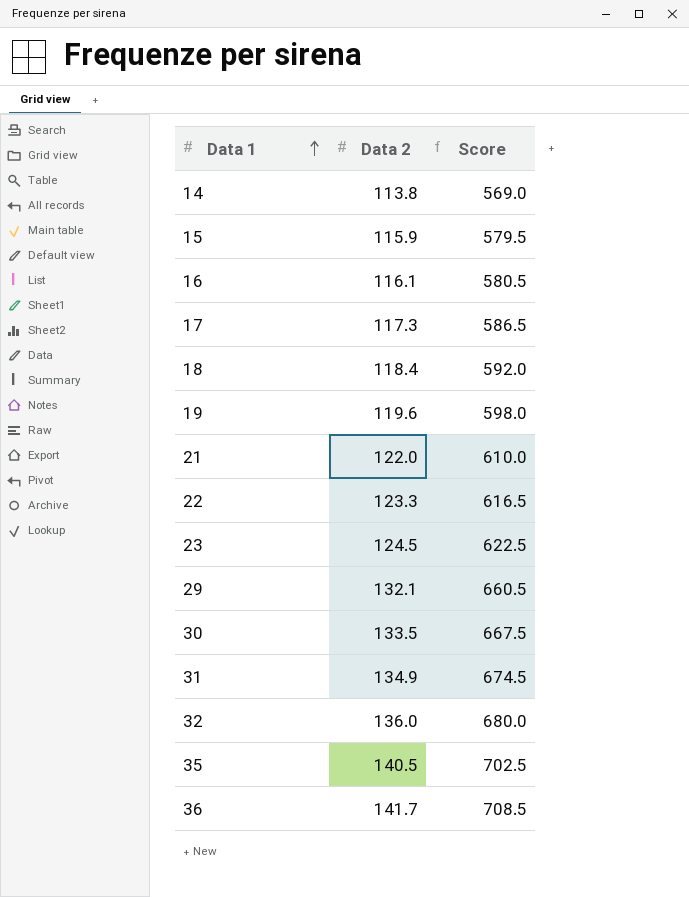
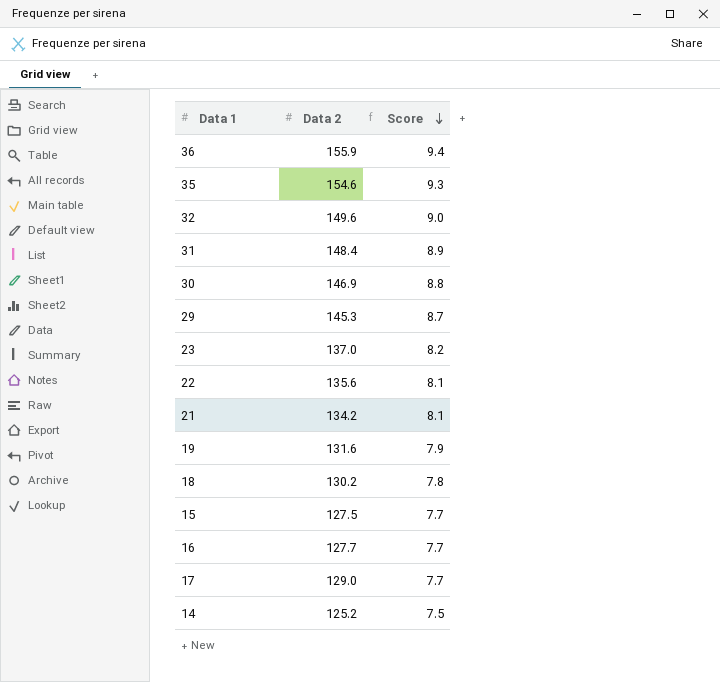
row order: Data 1 ascending -> Score descending
column Score | formula: [Data 2] * 5 -> [Data 2] * 0.06
36 | Data 2: 141.7 -> 155.9
35 | Data 2: 140.5 -> 154.6
32 | Data 2: 136.0 -> 149.6
31 | Data 2: 134.9 -> 148.4
30 | Data 2: 133.5 -> 146.9
29 | Data 2: 132.1 -> 145.3
23 | Data 2: 124.5 -> 137.0
22 | Data 2: 123.3 -> 135.6
21 | Data 2: 122.0 -> 134.2
19 | Data 2: 119.6 -> 131.6
18 | Data 2: 118.4 -> 130.2
15 | Data 2: 115.9 -> 127.5
16 | Data 2: 116.1 -> 127.7
17 | Data 2: 117.3 -> 129.0
14 | Data 2: 113.8 -> 125.2

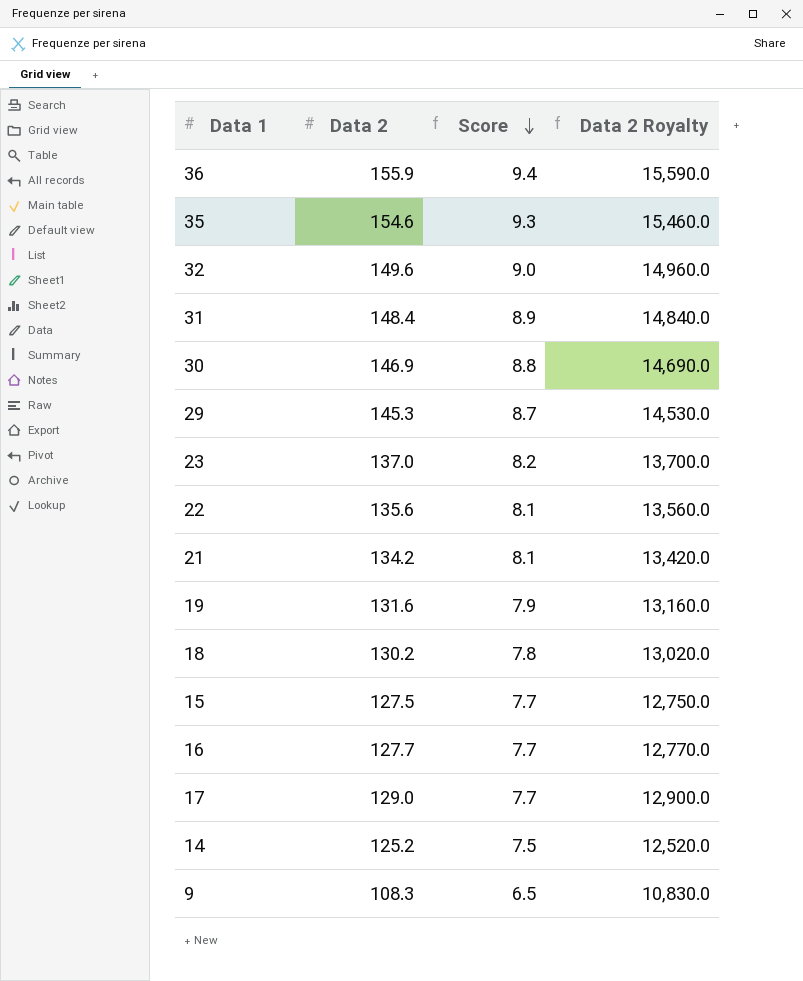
column Data 2 Royalty | formula: none -> [Data 2] * 100
row 9: none -> 108.3 | 6.5 | 10,830.0

